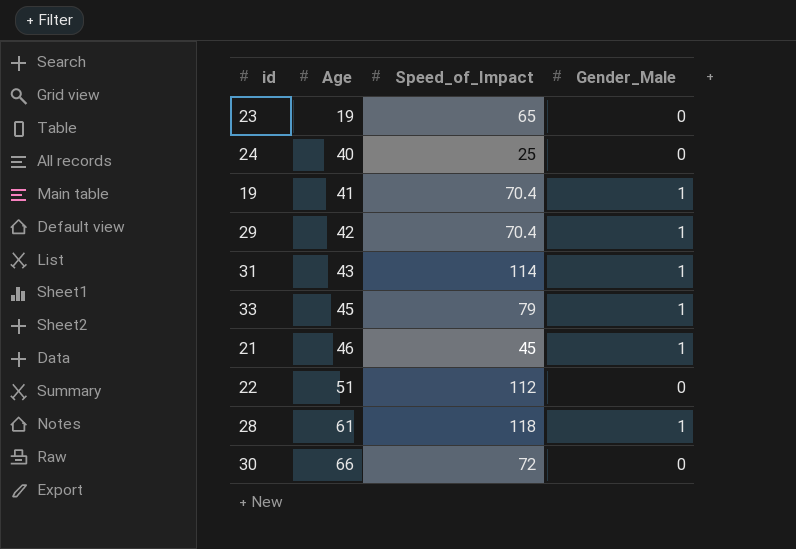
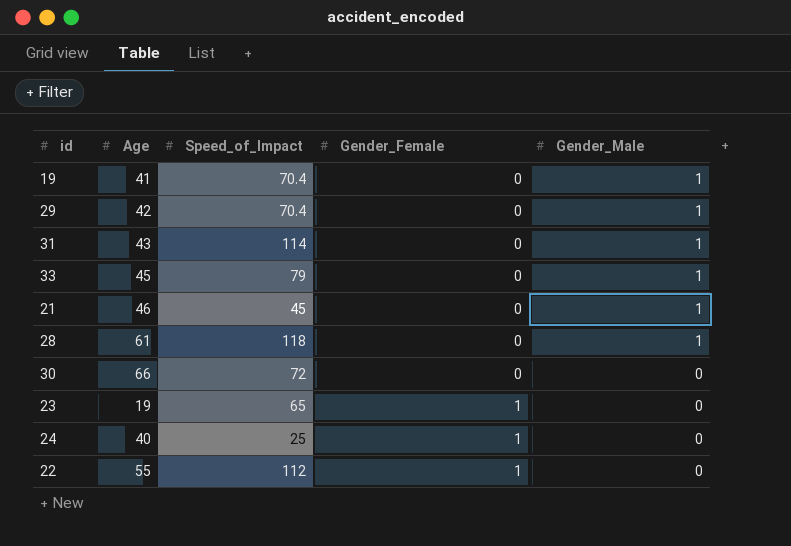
row order: Age ascending -> Gender_Female ascending
column Gender_Female | position: none -> 4
22 | Age: 51 -> 55

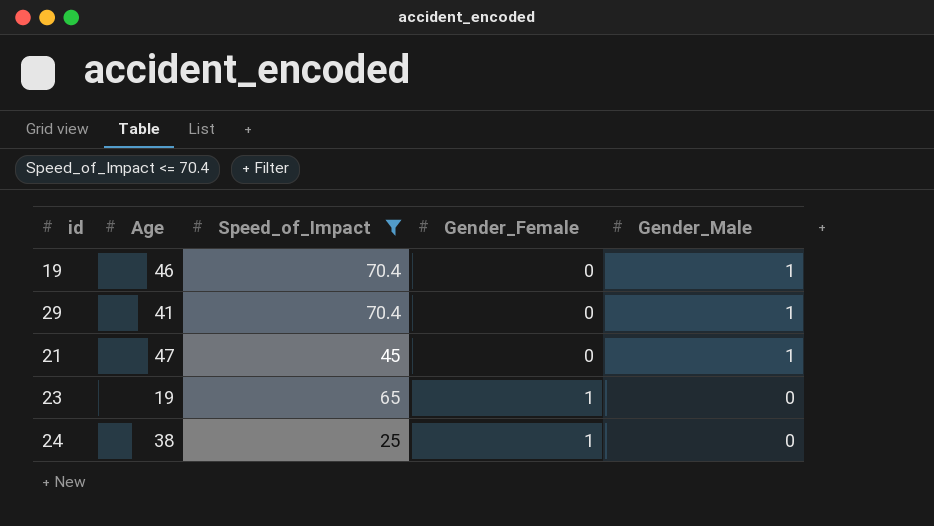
filter: none -> Speed_of_Impact <= 70.4
19 | Age: 41 -> 46
29 | Age: 42 -> 41
21 | Age: 46 -> 47
24 | Age: 40 -> 38

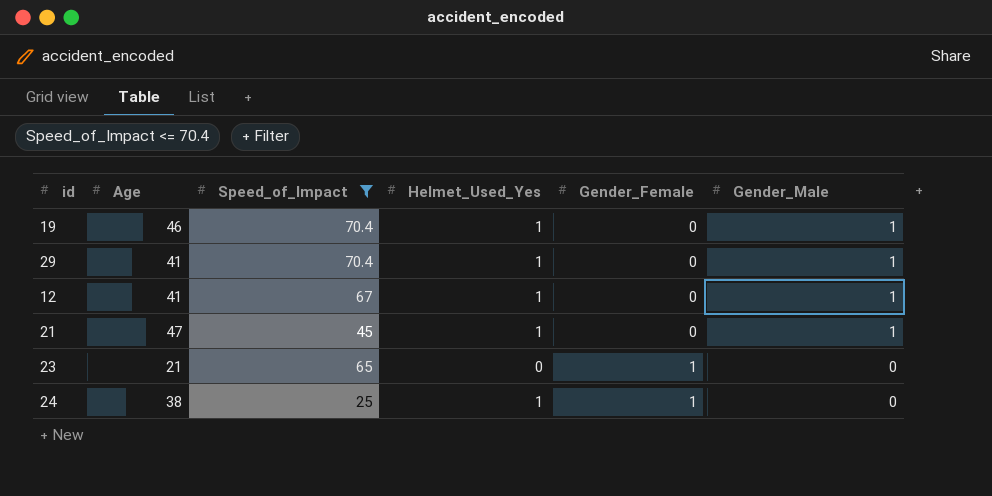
column Helmet_Used_Yes | position: none -> 4
row 12: none -> 41 | 67 | 1 | 0 | 1
23 | Age: 19 -> 21

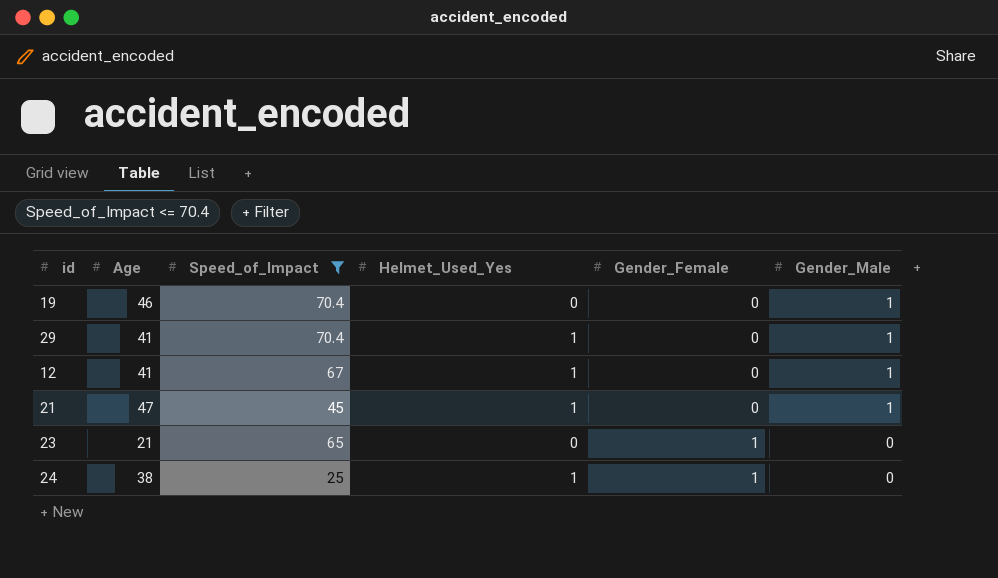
19 | Helmet_Used_Yes: 1 -> 0

